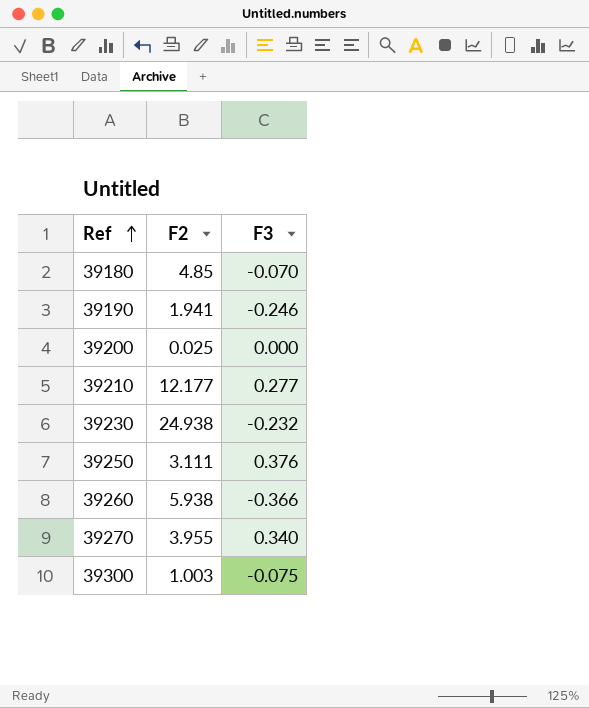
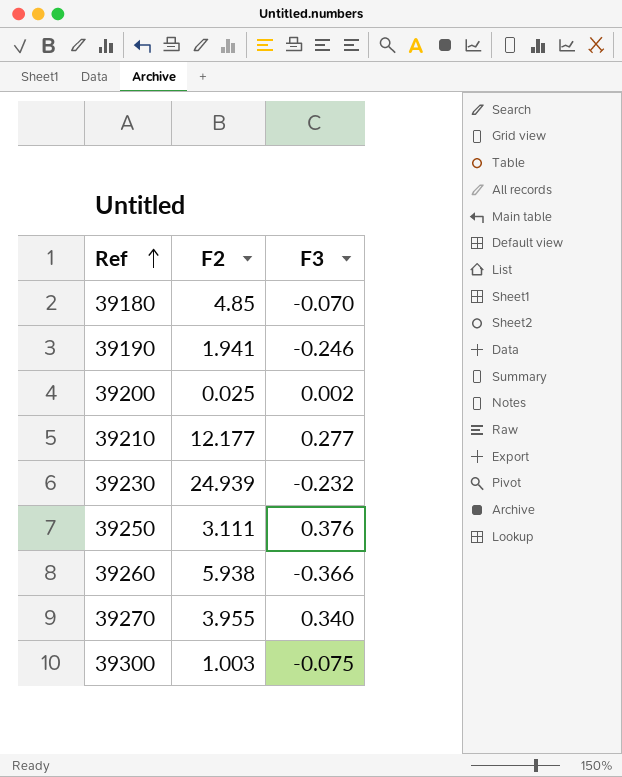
39200 | F3: 0.000 -> 0.002
39230 | F2: 24.938 -> 24.939

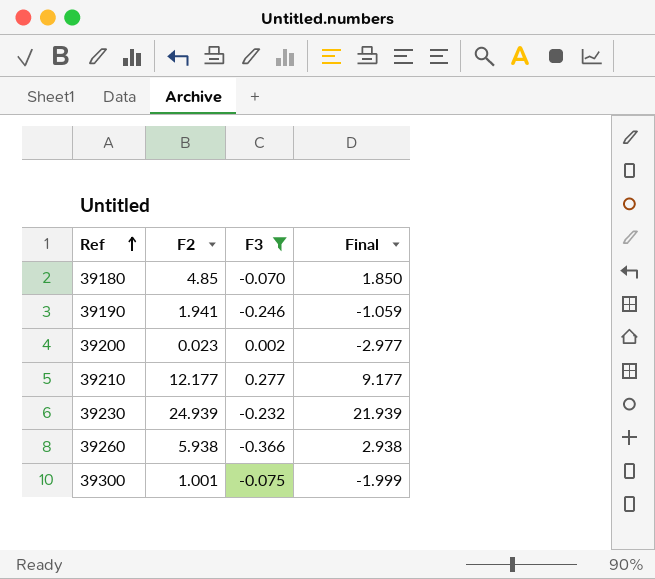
filter: none -> F3 <= 0.277
column Final | formula: none -> [F2] - 3
39200 | F2: 0.025 -> 0.023
39300 | F2: 1.003 -> 1.001

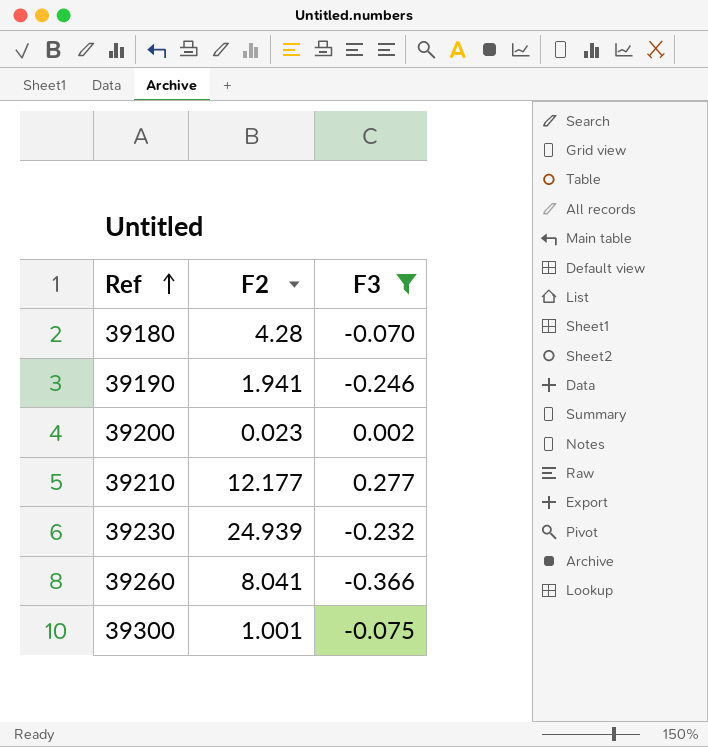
column Final | formula: [F2] - 3 -> none
39180 | F2: 4.85 -> 4.28
39260 | F2: 5.938 -> 8.041

